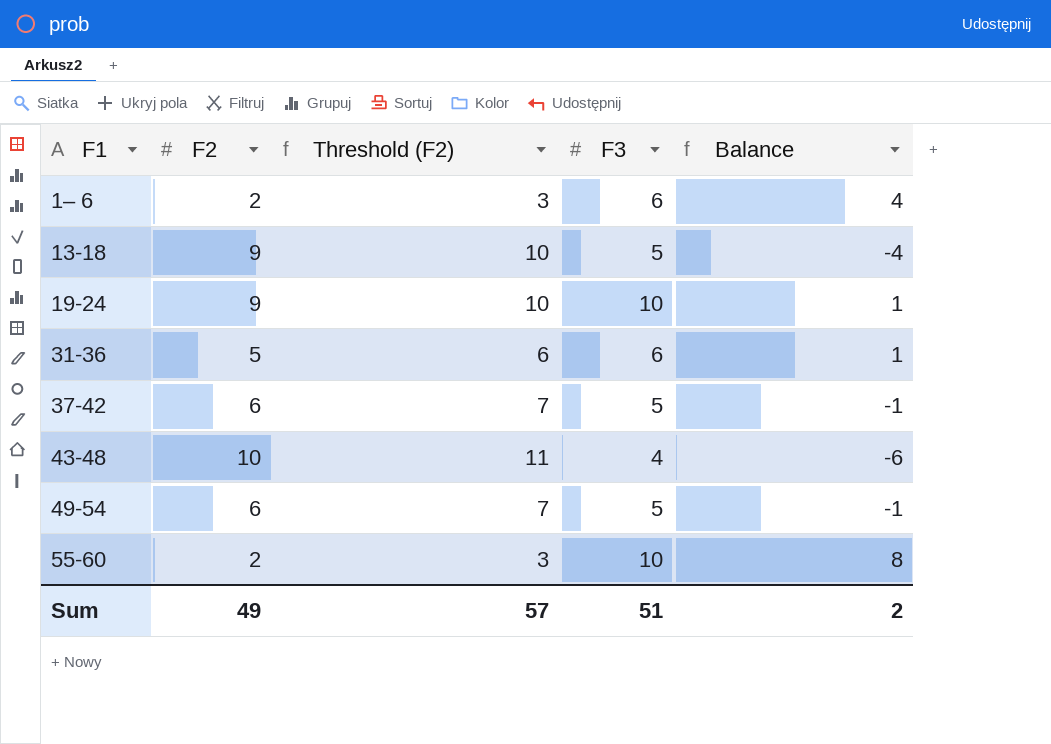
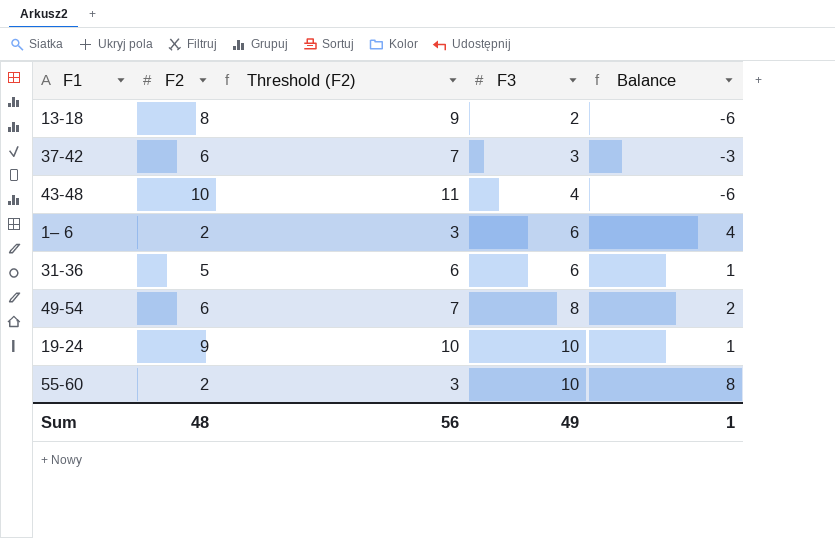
row order: F1 ascending -> F3 ascending
13-18 | F2: 9 -> 8
13-18 | Threshold (F2): 10 -> 9
13-18 | F3: 5 -> 2
13-18 | Balance: -4 -> -6
37-42 | F3: 5 -> 3
37-42 | Balance: -1 -> -3
49-54 | F3: 5 -> 8
49-54 | Balance: -1 -> 2
Sum | F2: 49 -> 48
Sum | Threshold (F2): 57 -> 56
Sum | F3: 51 -> 49
Sum | Balance: 2 -> 1

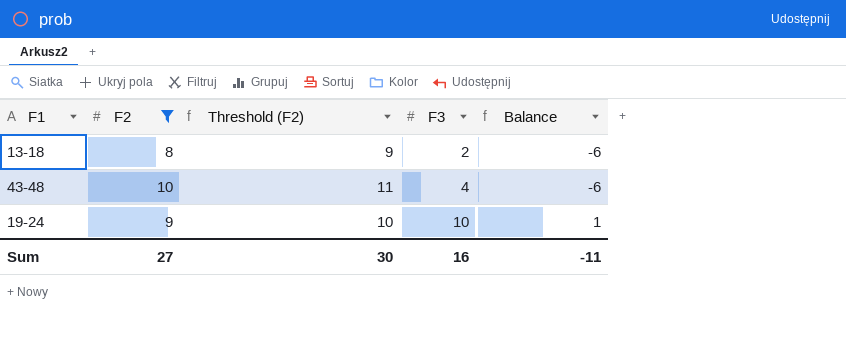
filter: none -> F2 >= 8
Sum | F2: 48 -> 27
Sum | Threshold (F2): 56 -> 30
Sum | F3: 49 -> 16
Sum | Balance: 1 -> -11

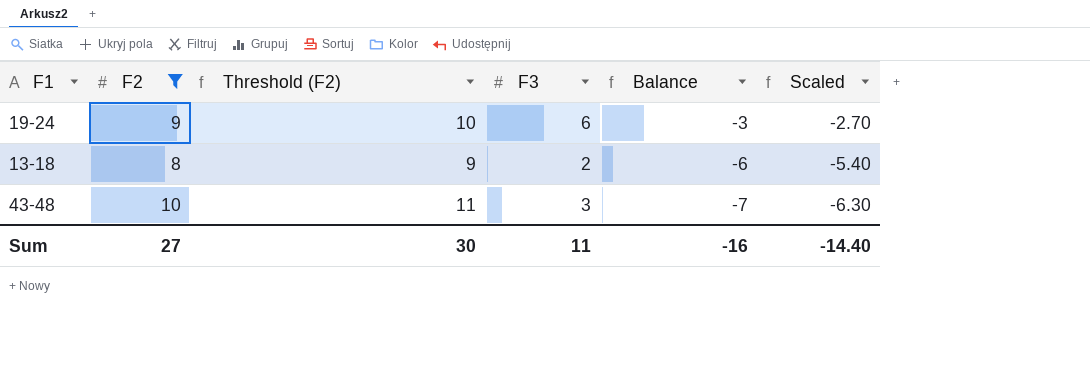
row order: F3 ascending -> Balance descending
column Scaled | formula: none -> [Balance] * 0.9
19-24 | F3: 10 -> 6
19-24 | Balance: 1 -> -3
43-48 | F3: 4 -> 3
43-48 | Balance: -6 -> -7
Sum | F3: 16 -> 11
Sum | Balance: -11 -> -16

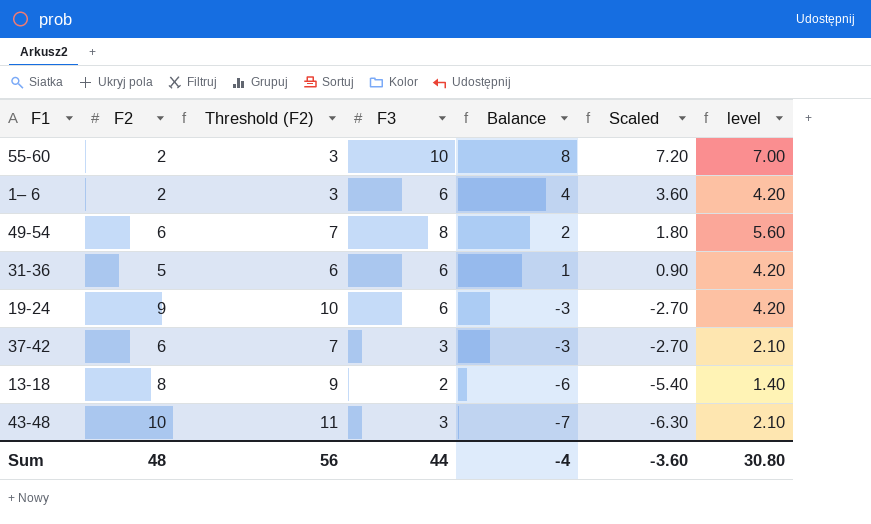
filter: F2 >= 8 -> none
column level | formula: none -> [F3] * 0.7
Sum | F2: 27 -> 48
Sum | Threshold (F2): 30 -> 56
Sum | F3: 11 -> 44
Sum | Balance: -16 -> -4
Sum | Scaled: -14.40 -> -3.60

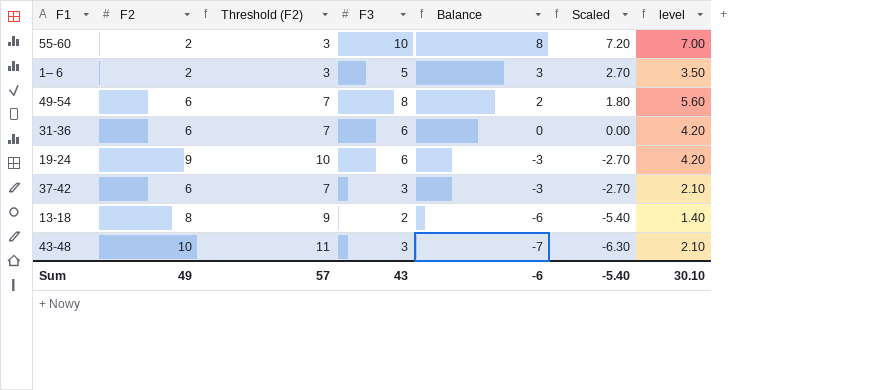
1– 6 | F3: 6 -> 5
1– 6 | Balance: 4 -> 3
1– 6 | Scaled: 3.60 -> 2.70
1– 6 | level: 4.20 -> 3.50
31-36 | F2: 5 -> 6
31-36 | Threshold (F2): 6 -> 7
31-36 | Balance: 1 -> 0
31-36 | Scaled: 0.90 -> 0.00
Sum | F2: 48 -> 49
Sum | Threshold (F2): 56 -> 57
Sum | F3: 44 -> 43
Sum | Balance: -4 -> -6
Sum | Scaled: -3.60 -> -5.40
Sum | level: 30.80 -> 30.10

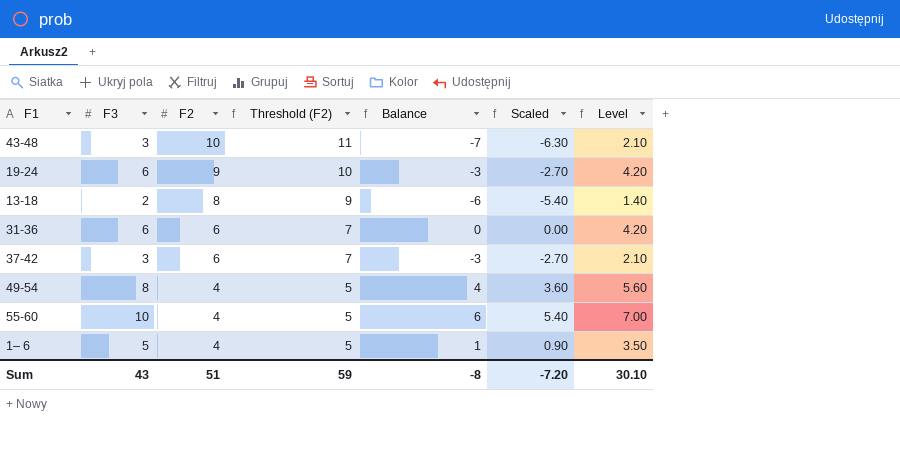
row order: Balance descending -> F2 descending
column F3 | position: 4 -> 2
column name: level -> Level
49-54 | F2: 6 -> 4
49-54 | Threshold (F2): 7 -> 5
49-54 | Balance: 2 -> 4
49-54 | Scaled: 1.80 -> 3.60
55-60 | F2: 2 -> 4
55-60 | Threshold (F2): 3 -> 5
55-60 | Balance: 8 -> 6
55-60 | Scaled: 7.20 -> 5.40
1– 6 | F2: 2 -> 4
1– 6 | Threshold (F2): 3 -> 5
1– 6 | Balance: 3 -> 1
1– 6 | Scaled: 2.70 -> 0.90
Sum | F2: 49 -> 51
Sum | Threshold (F2): 57 -> 59
Sum | Balance: -6 -> -8
Sum | Scaled: -5.40 -> -7.20

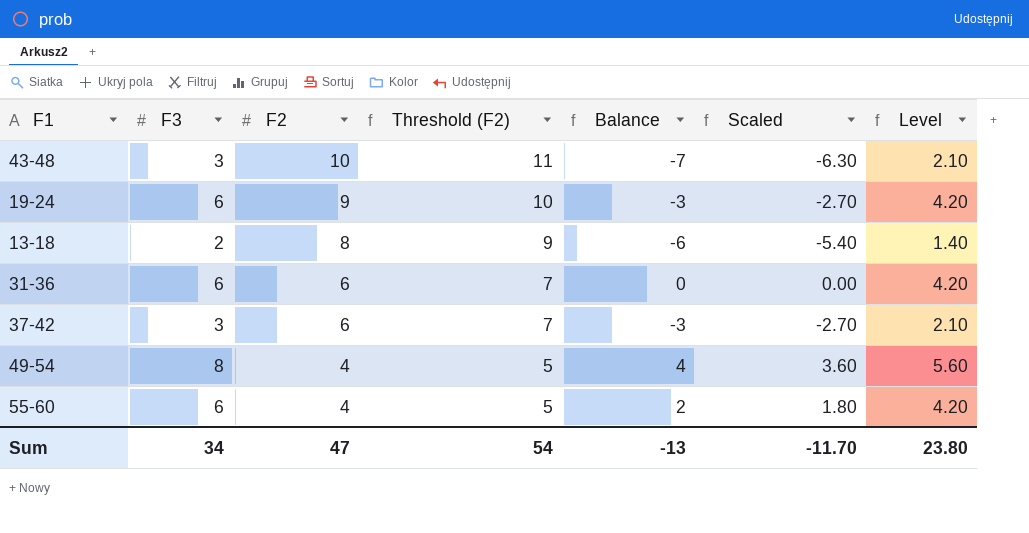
row 1– 6: 5 | 4 | 5 | 1 | 0.90 | 3.50 -> none
55-60 | F3: 10 -> 6
55-60 | Balance: 6 -> 2
55-60 | Scaled: 5.40 -> 1.80
55-60 | Level: 7.00 -> 4.20
Sum | F3: 43 -> 34
Sum | F2: 51 -> 47
Sum | Threshold (F2): 59 -> 54
Sum | Balance: -8 -> -13
Sum | Scaled: -7.20 -> -11.70
Sum | Level: 30.10 -> 23.80

